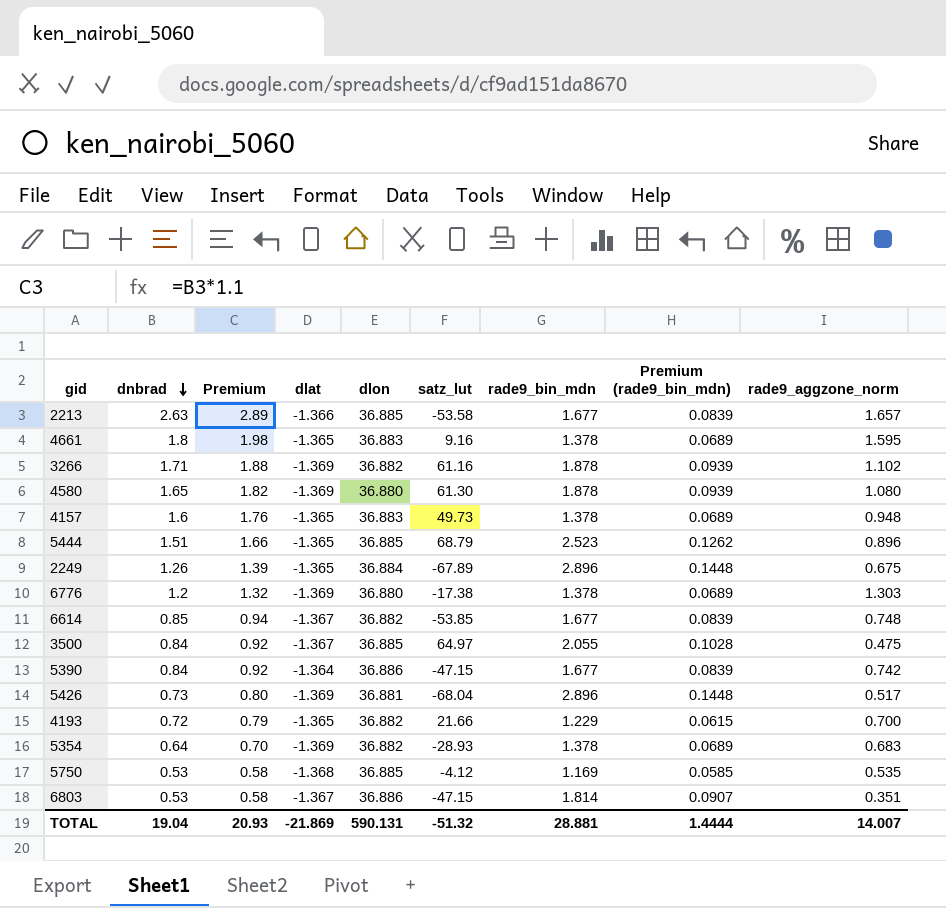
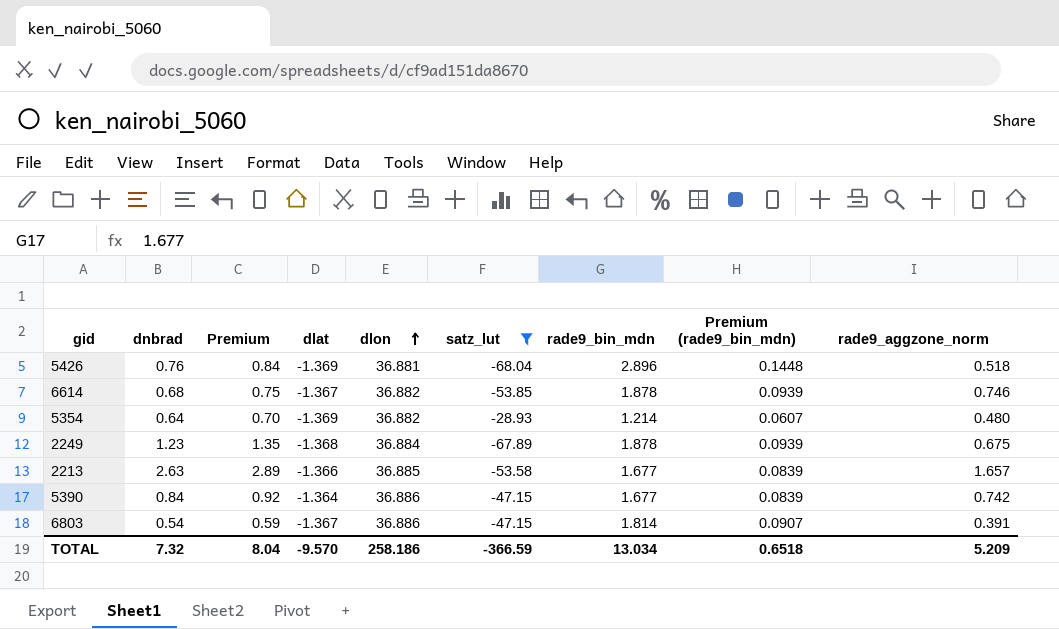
filter: none -> satz_lut <= -28.93
row order: dnbrad descending -> dlon ascending
5426 | dnbrad: 0.73 -> 0.76
5426 | Premium: 0.80 -> 0.84
5426 | rade9_aggzone_norm: 0.517 -> 0.518
6614 | dnbrad: 0.85 -> 0.68
6614 | Premium: 0.94 -> 0.75
6614 | rade9_bin_mdn: 1.677 -> 1.878
6614 | Premium (rade9_bin_mdn): 0.0839 -> 0.0939
6614 | rade9_aggzone_norm: 0.748 -> 0.746
5354 | rade9_bin_mdn: 1.378 -> 1.214
5354 | Premium (rade9_bin_mdn): 0.0689 -> 0.0607
5354 | rade9_aggzone_norm: 0.683 -> 0.480
2249 | dnbrad: 1.26 -> 1.23
2249 | Premium: 1.39 -> 1.35
2249 | dlat: -1.365 -> -1.368
2249 | rade9_bin_mdn: 2.896 -> 1.878
2249 | Premium (rade9_bin_mdn): 0.1448 -> 0.0939
6803 | dnbrad: 0.53 -> 0.54
6803 | Premium: 0.58 -> 0.59
6803 | rade9_aggzone_norm: 0.351 -> 0.391
TOTAL | dnbrad: 19.04 -> 7.32
TOTAL | Premium: 20.93 -> 8.04
TOTAL | dlat: -21.869 -> -9.570
TOTAL | dlon: 590.131 -> 258.186
TOTAL | satz_lut: -51.32 -> -366.59
TOTAL | rade9_bin_mdn: 28.881 -> 13.034
TOTAL | Premium (rade9_bin_mdn): 1.4444 -> 0.6518
TOTAL | rade9_aggzone_norm: 14.007 -> 5.209

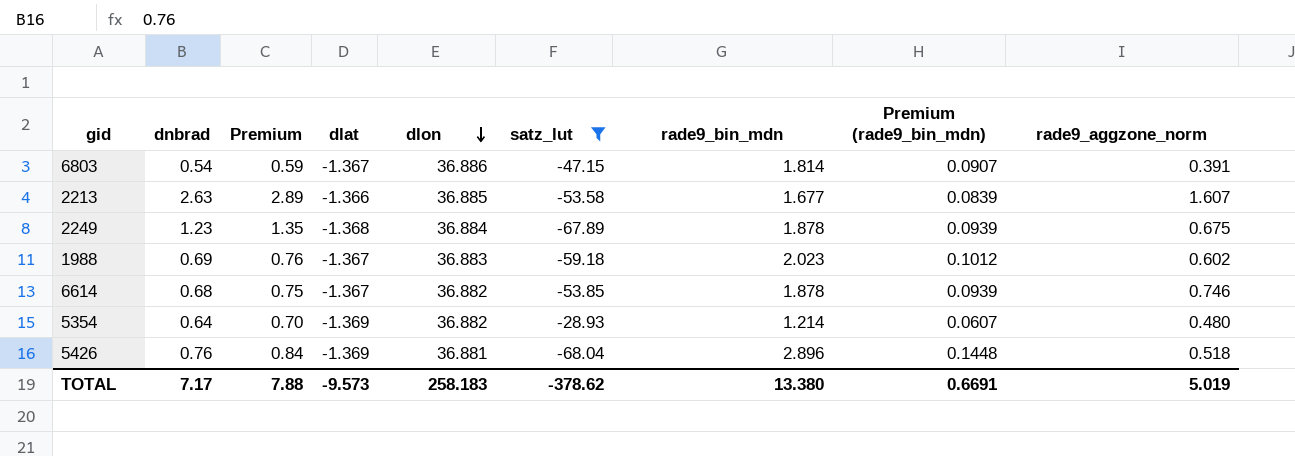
row order: dlon ascending -> dlon descending
row 5390: 0.84 | 0.92 | -1.364 | 36.886 | -47.15 | 1.677 | 0.0839 | 0.742 -> none
2213 | rade9_aggzone_norm: 1.657 -> 1.607
row 1988: none -> 0.69 | 0.76 | -1.367 | 36.883 | -59.18 | 2.023 | 0.1012 | 0.602
TOTAL | dnbrad: 7.32 -> 7.17
TOTAL | Premium: 8.04 -> 7.88
TOTAL | dlat: -9.570 -> -9.573
TOTAL | dlon: 258.186 -> 258.183
TOTAL | satz_lut: -366.59 -> -378.62
TOTAL | rade9_bin_mdn: 13.034 -> 13.380
TOTAL | Premium (rade9_bin_mdn): 0.6518 -> 0.6691
TOTAL | rade9_aggzone_norm: 5.209 -> 5.019

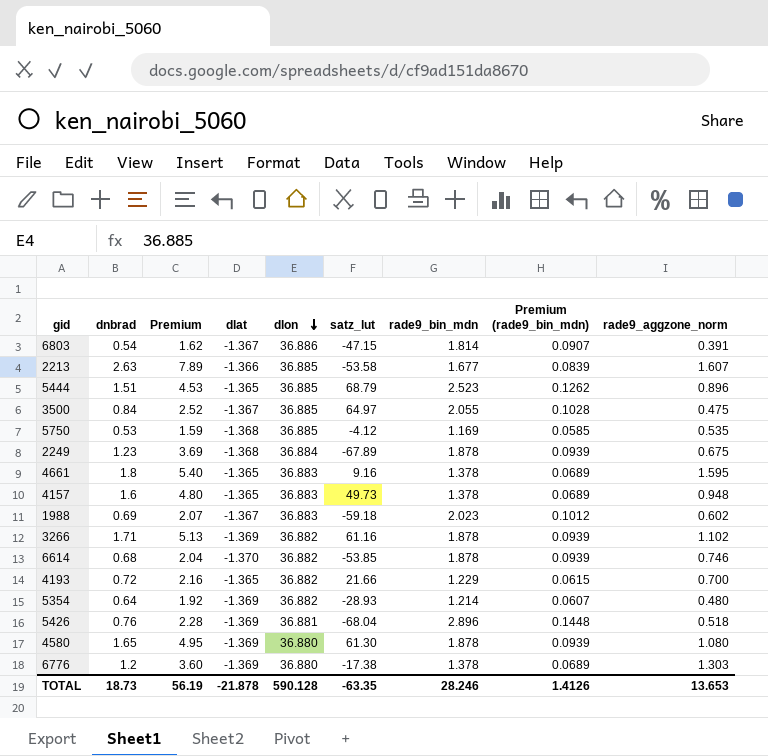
filter: satz_lut <= -28.93 -> none
column Premium | formula: [dnbrad] * 1.1 -> [dnbrad] * 3
6614 | dlat: -1.367 -> -1.370
TOTAL | dnbrad: 7.17 -> 18.73
TOTAL | Premium: 7.88 -> 56.19
TOTAL | dlat: -9.573 -> -21.878
TOTAL | dlon: 258.183 -> 590.128
TOTAL | satz_lut: -378.62 -> -63.35
TOTAL | rade9_bin_mdn: 13.380 -> 28.246
TOTAL | Premium (rade9_bin_mdn): 0.6691 -> 1.4126
TOTAL | rade9_aggzone_norm: 5.019 -> 13.653

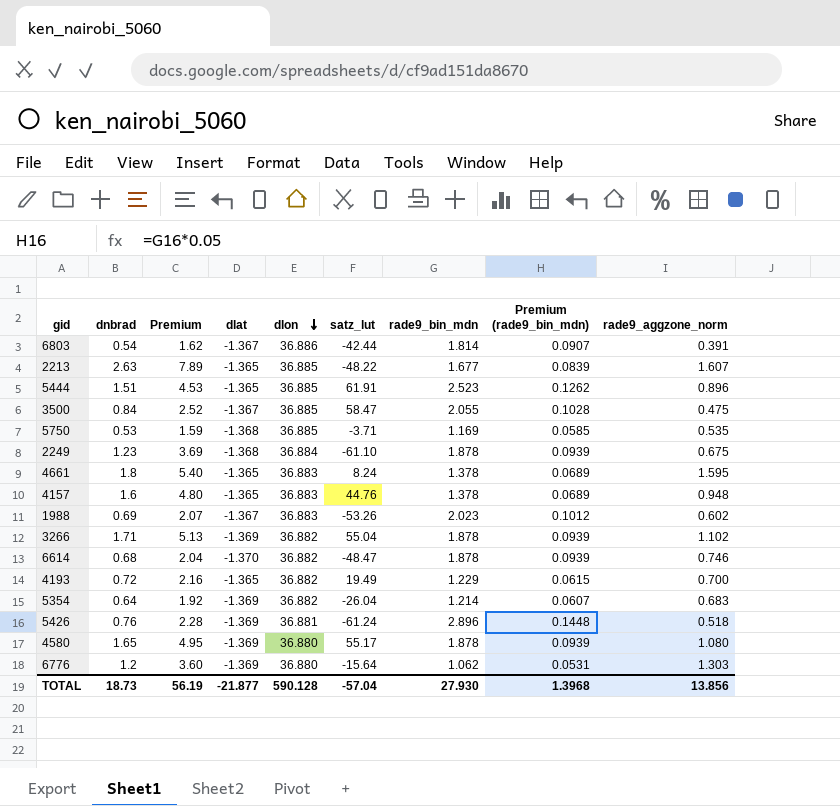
6803 | satz_lut: -47.15 -> -42.44
2213 | dlat: -1.366 -> -1.365
2213 | satz_lut: -53.58 -> -48.22
5444 | satz_lut: 68.79 -> 61.91
3500 | satz_lut: 64.97 -> 58.47
5750 | satz_lut: -4.12 -> -3.71
2249 | satz_lut: -67.89 -> -61.10
4661 | satz_lut: 9.16 -> 8.24
4157 | satz_lut: 49.73 -> 44.76
1988 | satz_lut: -59.18 -> -53.26
3266 | satz_lut: 61.16 -> 55.04
6614 | satz_lut: -53.85 -> -48.47
4193 | satz_lut: 21.66 -> 19.49
5354 | satz_lut: -28.93 -> -26.04
5354 | rade9_aggzone_norm: 0.480 -> 0.683
5426 | satz_lut: -68.04 -> -61.24
4580 | satz_lut: 61.30 -> 55.17
6776 | satz_lut: -17.38 -> -15.64
6776 | rade9_bin_mdn: 1.378 -> 1.062
6776 | Premium (rade9_bin_mdn): 0.0689 -> 0.0531
TOTAL | dlat: -21.878 -> -21.877
TOTAL | satz_lut: -63.35 -> -57.04
TOTAL | rade9_bin_mdn: 28.246 -> 27.930
TOTAL | Premium (rade9_bin_mdn): 1.4126 -> 1.3968
TOTAL | rade9_aggzone_norm: 13.653 -> 13.856

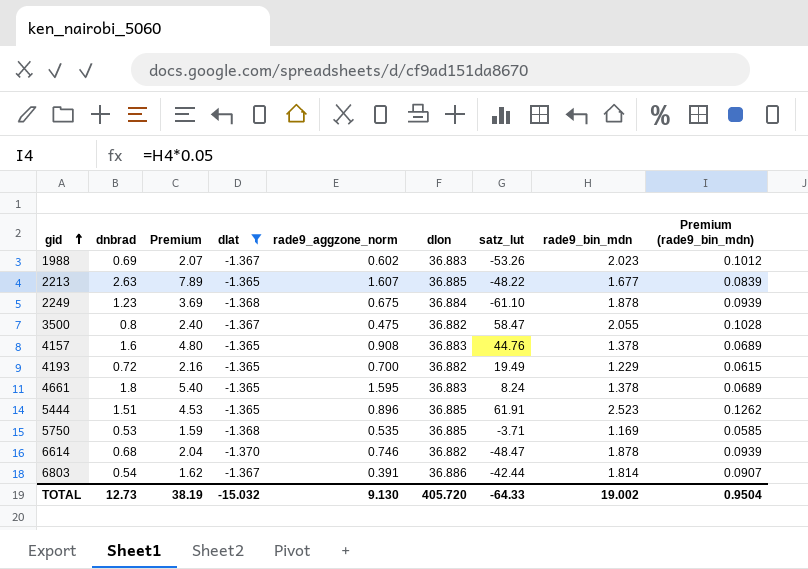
filter: none -> dlat != -1.369
row order: dlon descending -> gid ascending
column rade9_aggzone_norm | position: 9 -> 5
3500 | dnbrad: 0.84 -> 0.8
3500 | Premium: 2.52 -> 2.40
3500 | dlon: 36.885 -> 36.882
4157 | rade9_aggzone_norm: 0.948 -> 0.908
TOTAL | dnbrad: 18.73 -> 12.73
TOTAL | Premium: 56.19 -> 38.19
TOTAL | dlat: -21.877 -> -15.032
TOTAL | rade9_aggzone_norm: 13.856 -> 9.130
TOTAL | dlon: 590.128 -> 405.720
TOTAL | satz_lut: -57.04 -> -64.33
TOTAL | rade9_bin_mdn: 27.930 -> 19.002
TOTAL | Premium (rade9_bin_mdn): 1.3968 -> 0.9504

